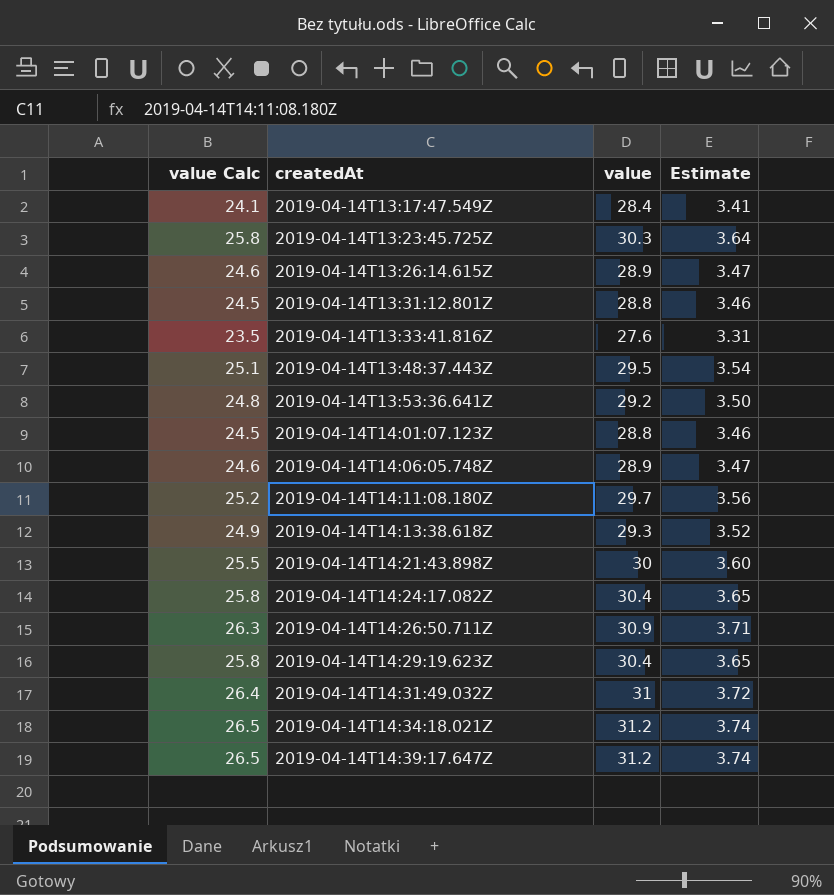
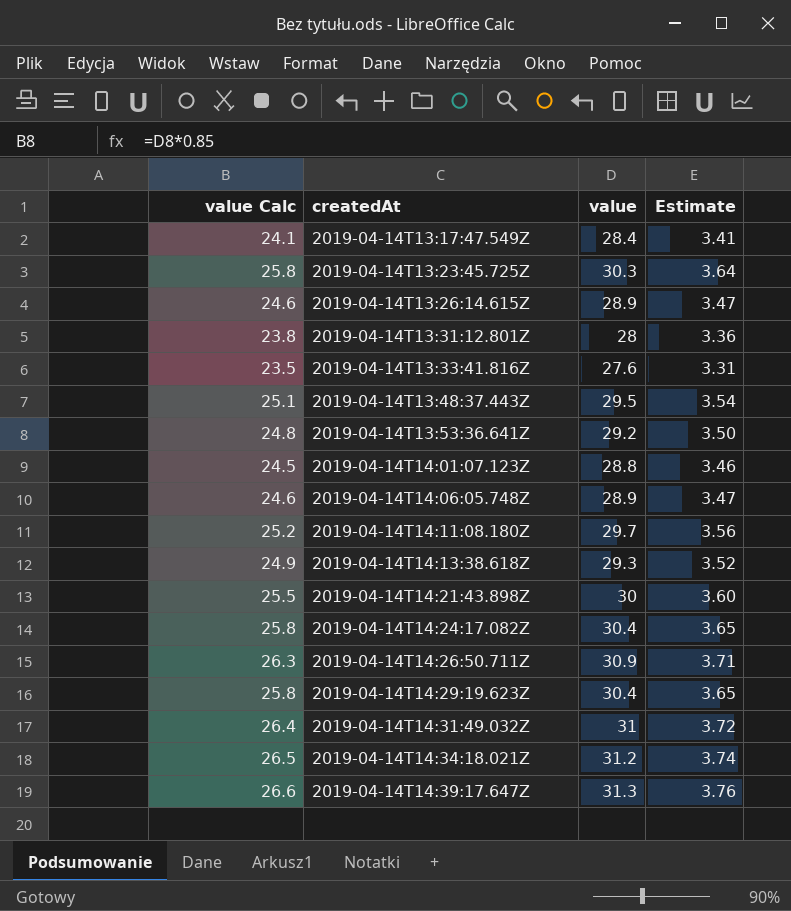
2019-04-14T13:31:12.801Z | value Calc: 24.5 -> 23.8
2019-04-14T13:31:12.801Z | value: 28.8 -> 28
2019-04-14T13:31:12.801Z | Estimate: 3.46 -> 3.36
2019-04-14T14:39:17.647Z | value Calc: 26.5 -> 26.6
2019-04-14T14:39:17.647Z | value: 31.2 -> 31.3
2019-04-14T14:39:17.647Z | Estimate: 3.74 -> 3.76

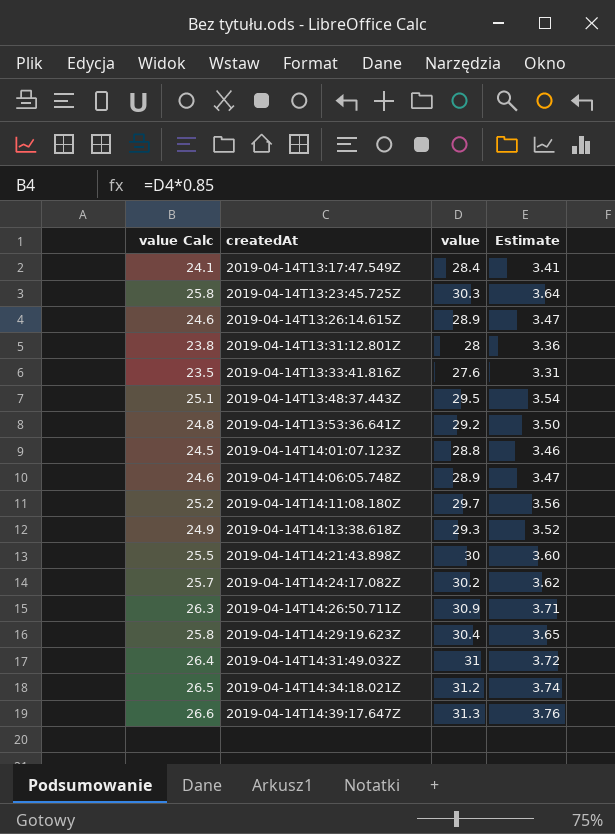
2019-04-14T14:24:17.082Z | value Calc: 25.8 -> 25.7
2019-04-14T14:24:17.082Z | value: 30.4 -> 30.2
2019-04-14T14:24:17.082Z | Estimate: 3.65 -> 3.62

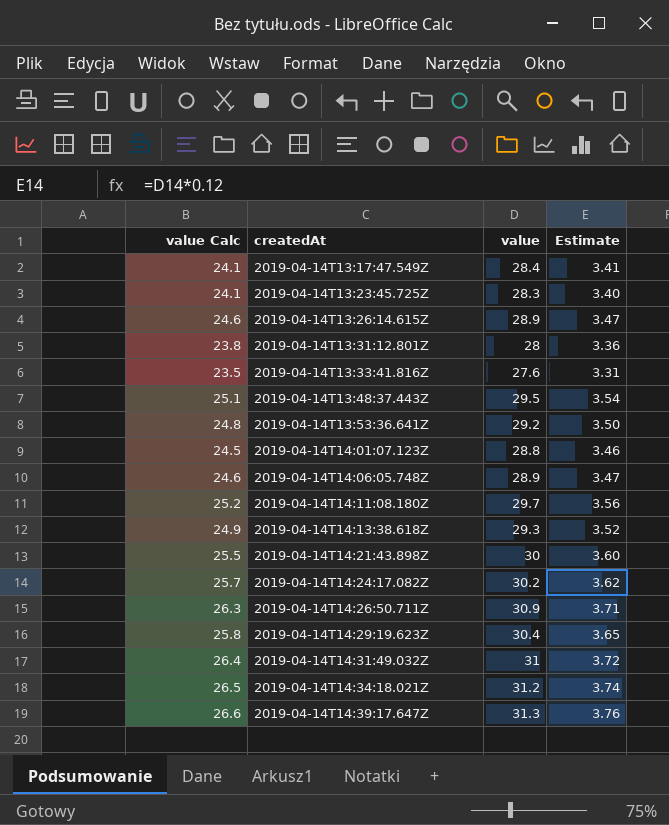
2019-04-14T13:23:45.725Z | value Calc: 25.8 -> 24.1
2019-04-14T13:23:45.725Z | value: 30.3 -> 28.3
2019-04-14T13:23:45.725Z | Estimate: 3.64 -> 3.40

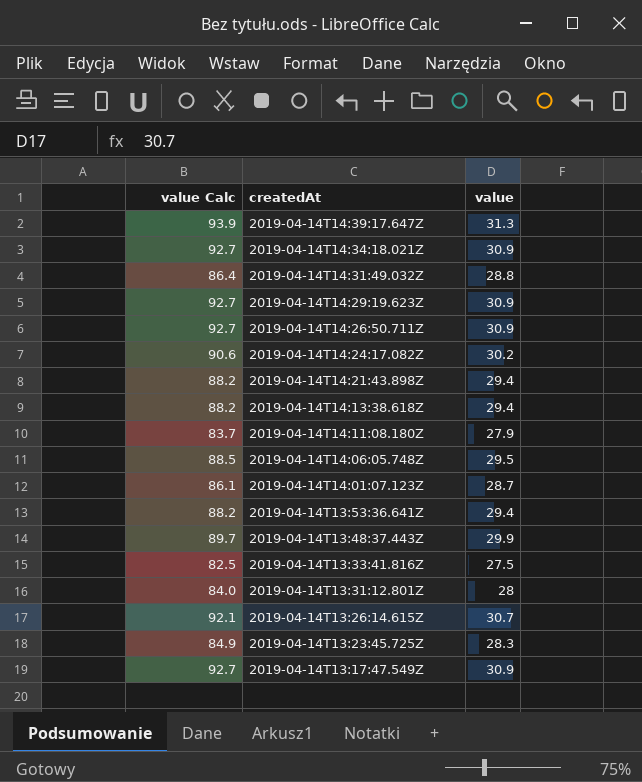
row order: createdAt ascending -> createdAt descending
column Estimate | formula: [value] * 0.12 -> none
column value Calc | formula: [value] * 0.85 -> [value] * 3
2019-04-14T14:34:18.021Z | value: 31.2 -> 30.9
2019-04-14T14:31:49.032Z | value: 31 -> 28.8
2019-04-14T14:29:19.623Z | value: 30.4 -> 30.9
2019-04-14T14:21:43.898Z | value: 30 -> 29.4
2019-04-14T14:13:38.618Z | value: 29.3 -> 29.4
2019-04-14T14:11:08.180Z | value: 29.7 -> 27.9
2019-04-14T14:06:05.748Z | value: 28.9 -> 29.5
2019-04-14T14:01:07.123Z | value: 28.8 -> 28.7
2019-04-14T13:53:36.641Z | value: 29.2 -> 29.4
2019-04-14T13:48:37.443Z | value: 29.5 -> 29.9
2019-04-14T13:33:41.816Z | value: 27.6 -> 27.5
2019-04-14T13:26:14.615Z | value: 28.9 -> 30.7
2019-04-14T13:17:47.549Z | value: 28.4 -> 30.9

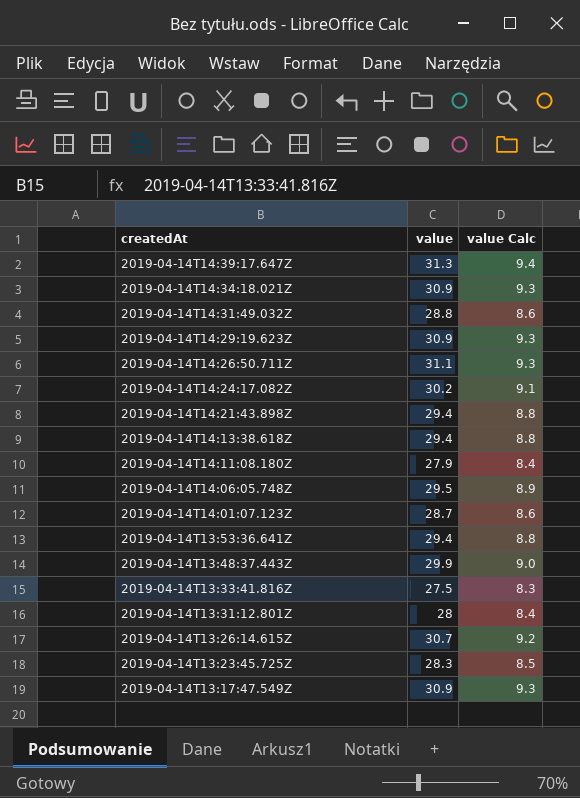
column value Calc | formula: [value] * 3 -> [value] * 0.3
column value Calc | position: 1 -> 3
2019-04-14T14:26:50.711Z | value: 30.9 -> 31.1

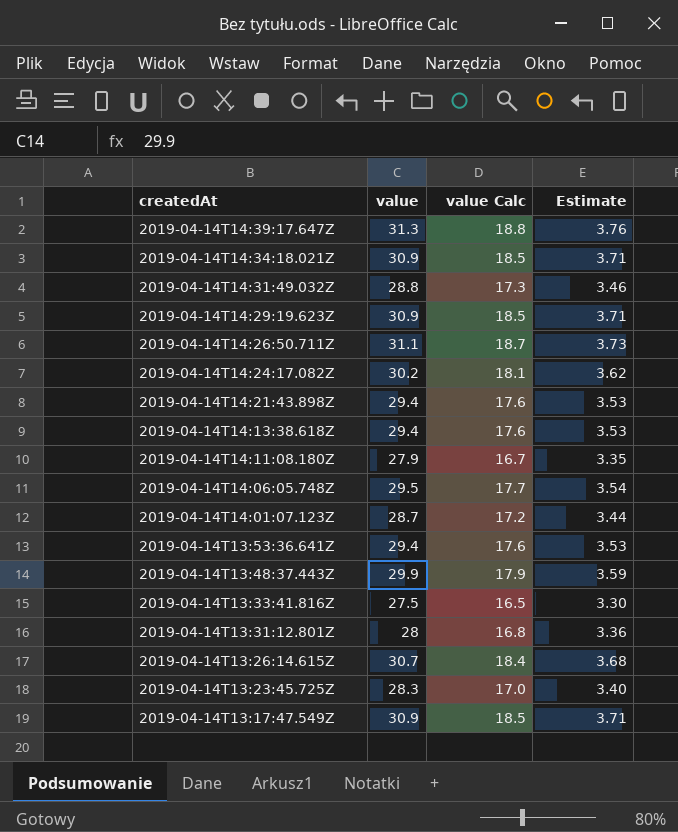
column value Calc | formula: [value] * 0.3 -> [value] * 0.6
column Estimate | formula: none -> [value] * 0.12

